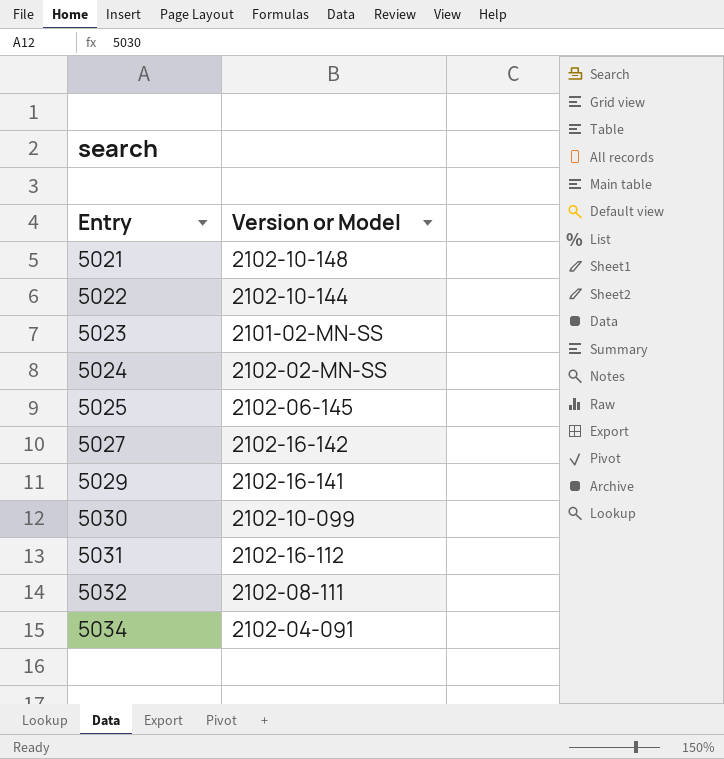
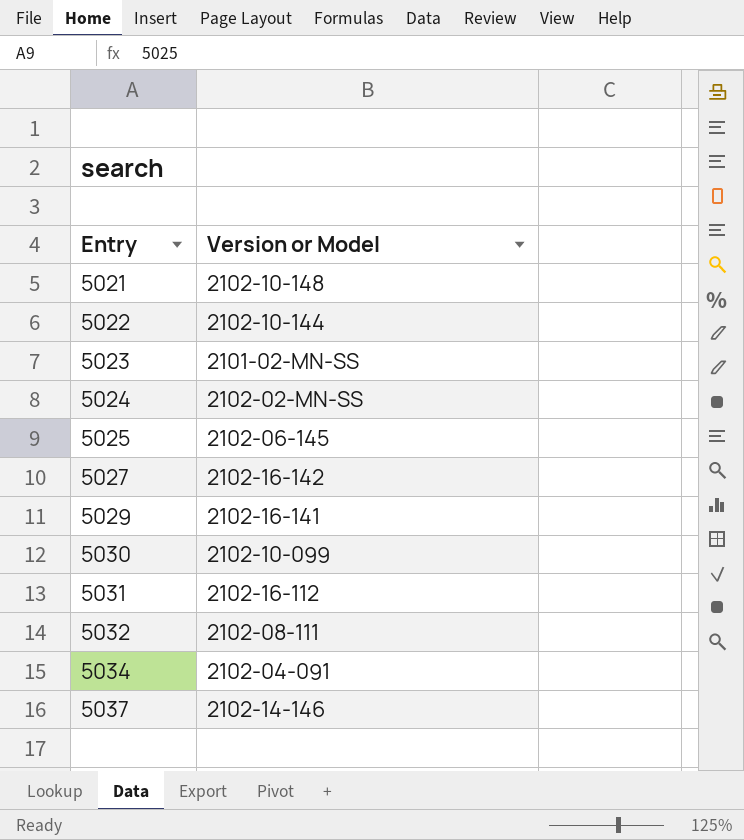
row 5037: none -> 2102-14-146

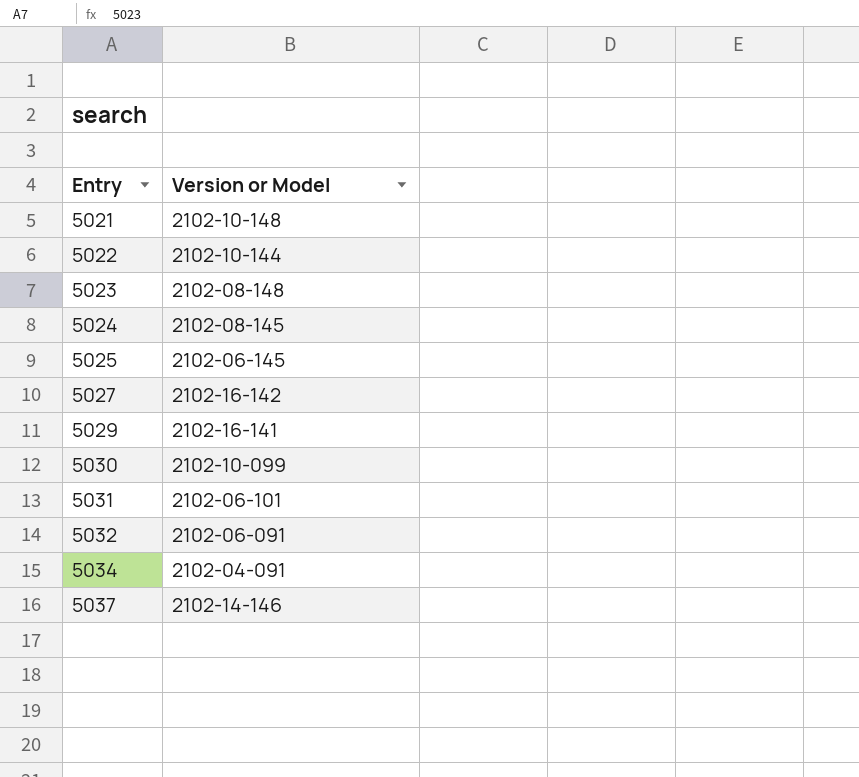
5023 | Version or Model: 2101-02-MN-SS -> 2102-08-148
5024 | Version or Model: 2102-02-MN-SS -> 2102-08-145
5031 | Version or Model: 2102-16-112 -> 2102-06-101
5032 | Version or Model: 2102-08-111 -> 2102-06-091

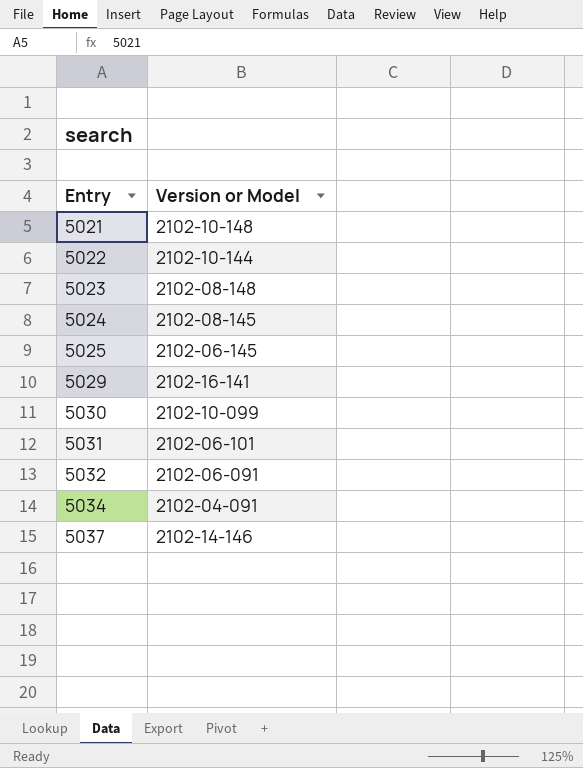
row 5027: 2102-16-142 -> none

